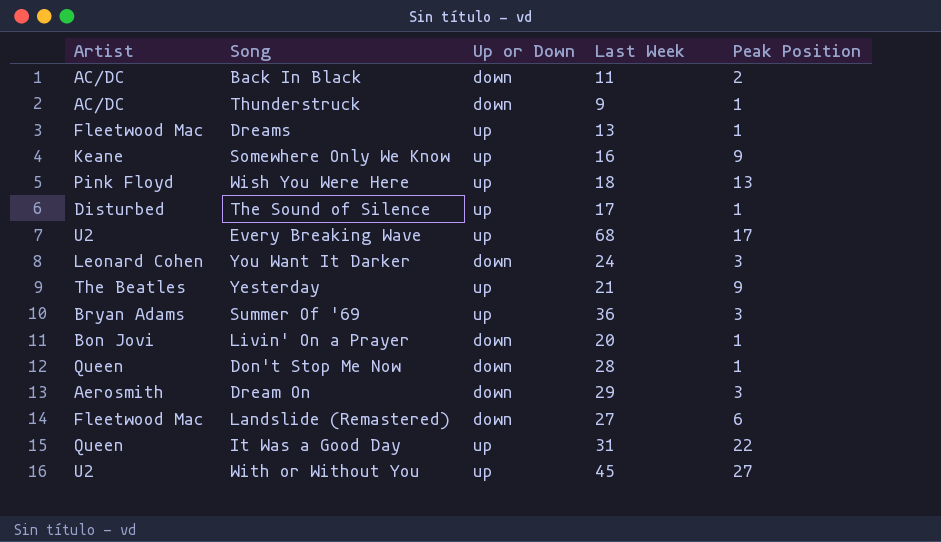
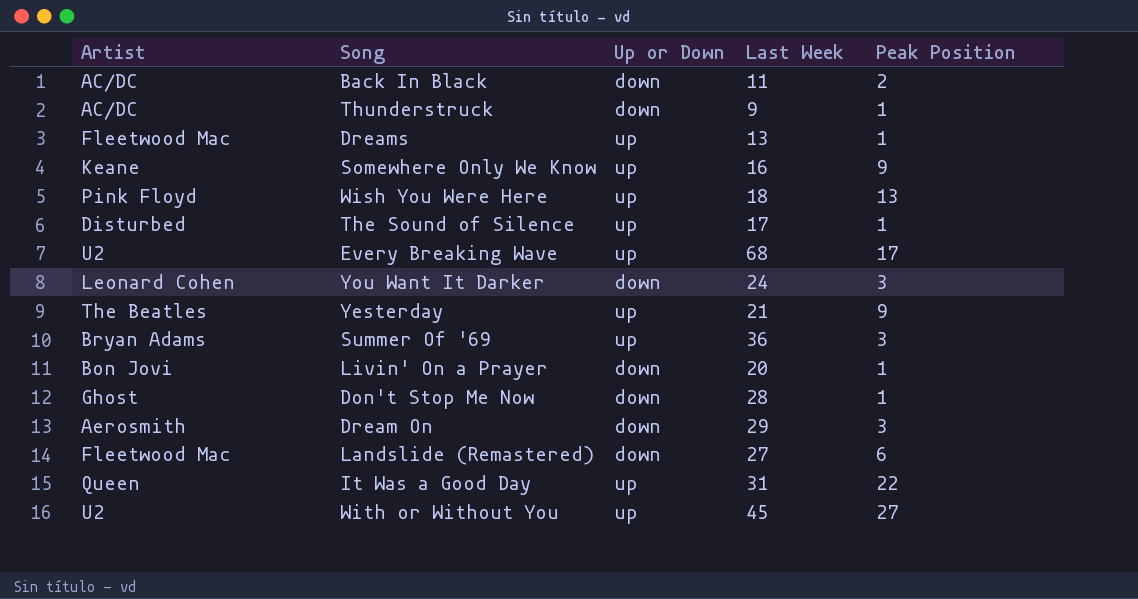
Don't Stop Me Now | Artist: Queen -> Ghost

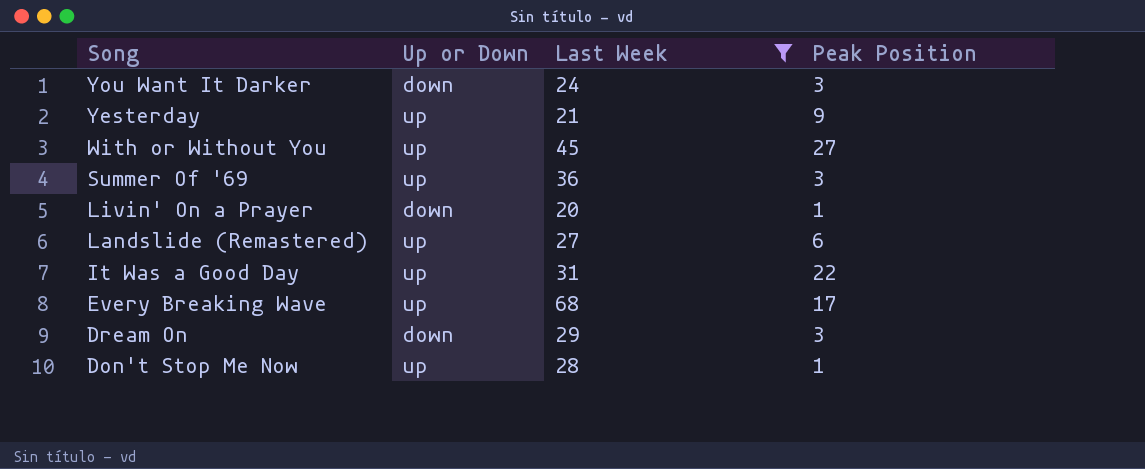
filter: none -> Last Week >= 20
row order: none -> Song descending
column Artist | position: 1 -> none
Landslide (Remastered) | Up or Down: down -> up
Don't Stop Me Now | Up or Down: down -> up

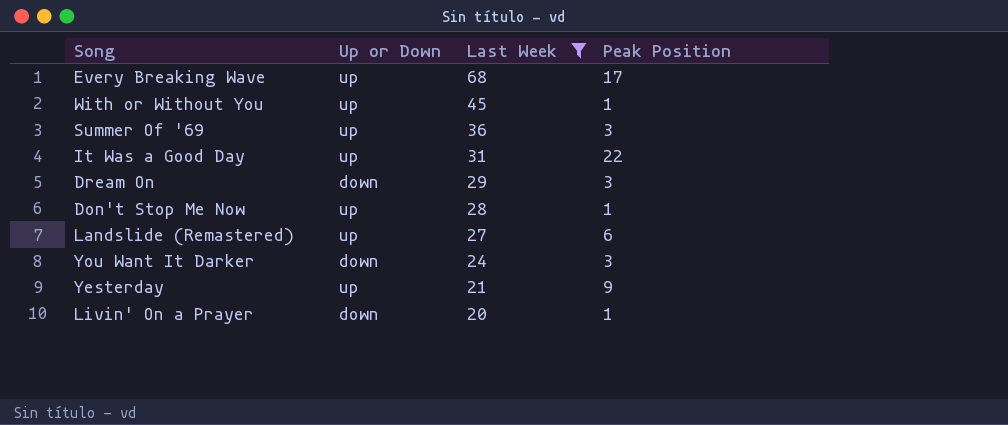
row order: Song descending -> Last Week descending
With or Without You | Peak Position: 27 -> 1

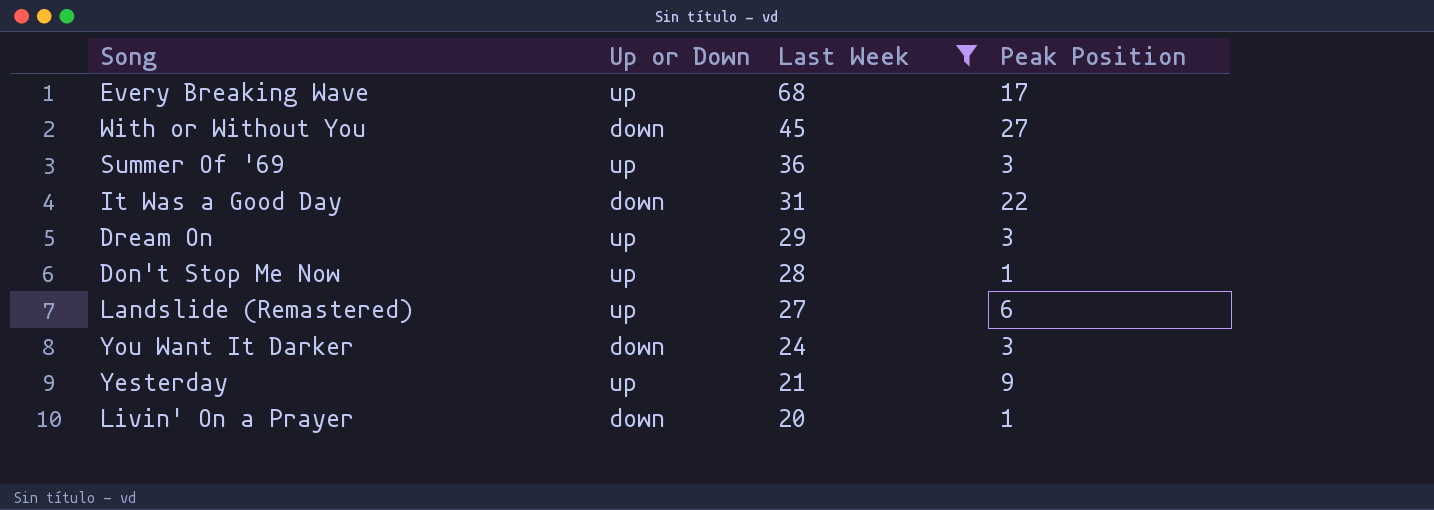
With or Without You | Up or Down: up -> down
With or Without You | Peak Position: 1 -> 27
It Was a Good Day | Up or Down: up -> down
Dream On | Up or Down: down -> up

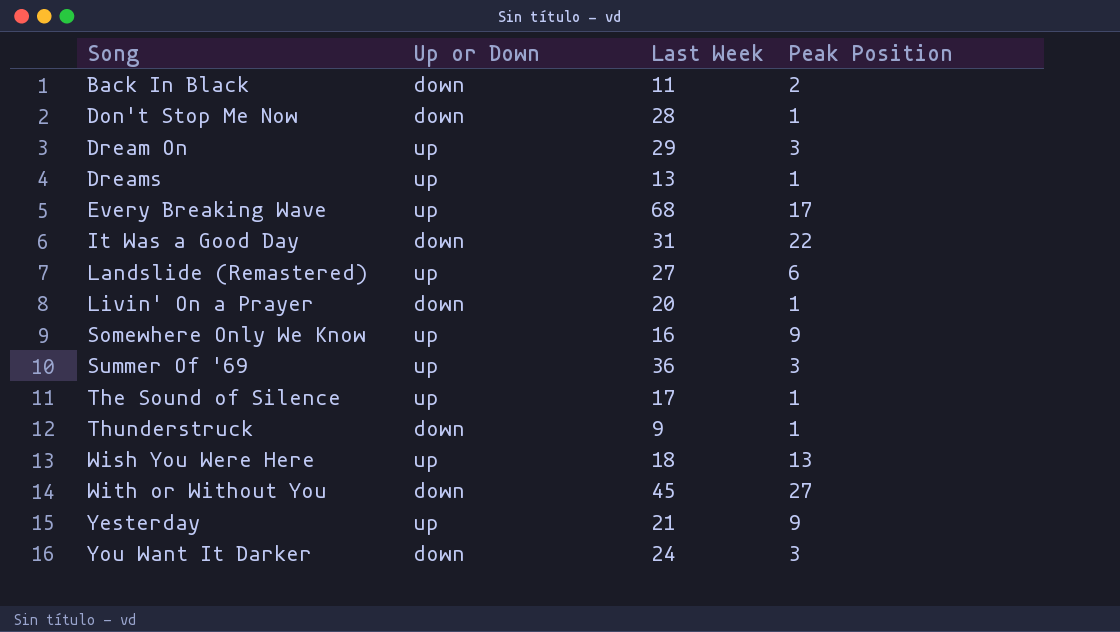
filter: Last Week >= 20 -> none
row order: Last Week descending -> Song ascending
Don't Stop Me Now | Up or Down: up -> down

